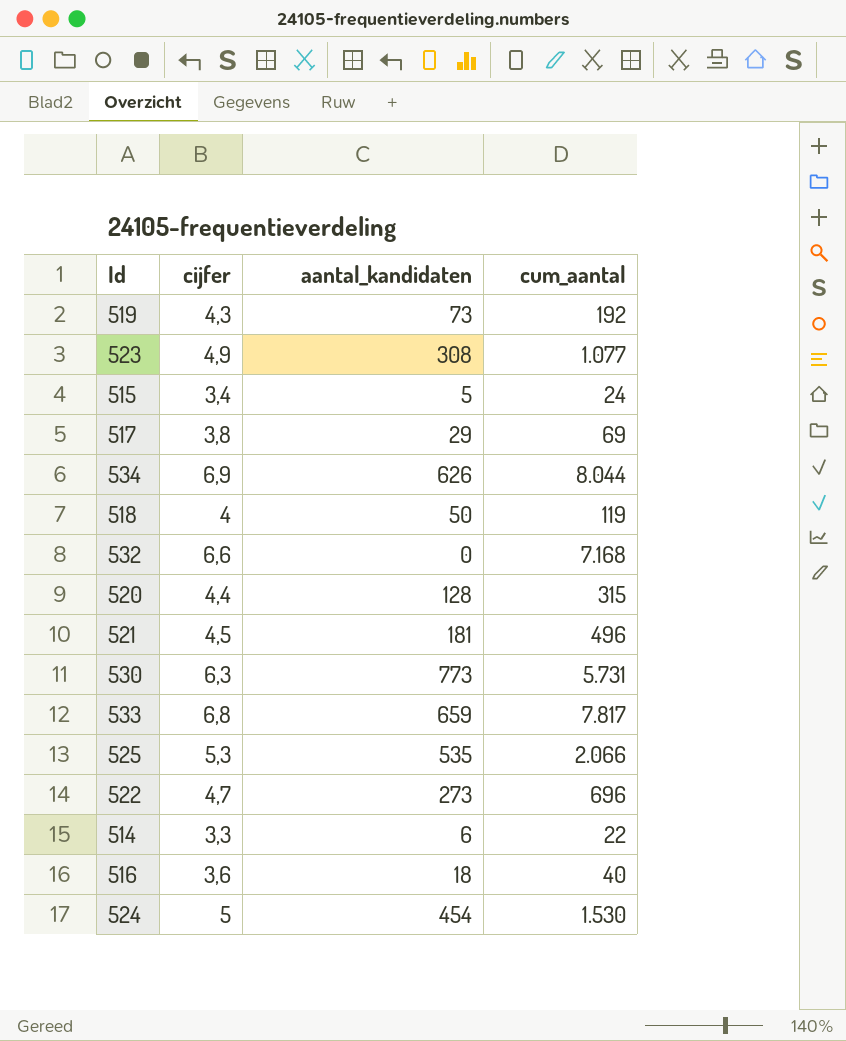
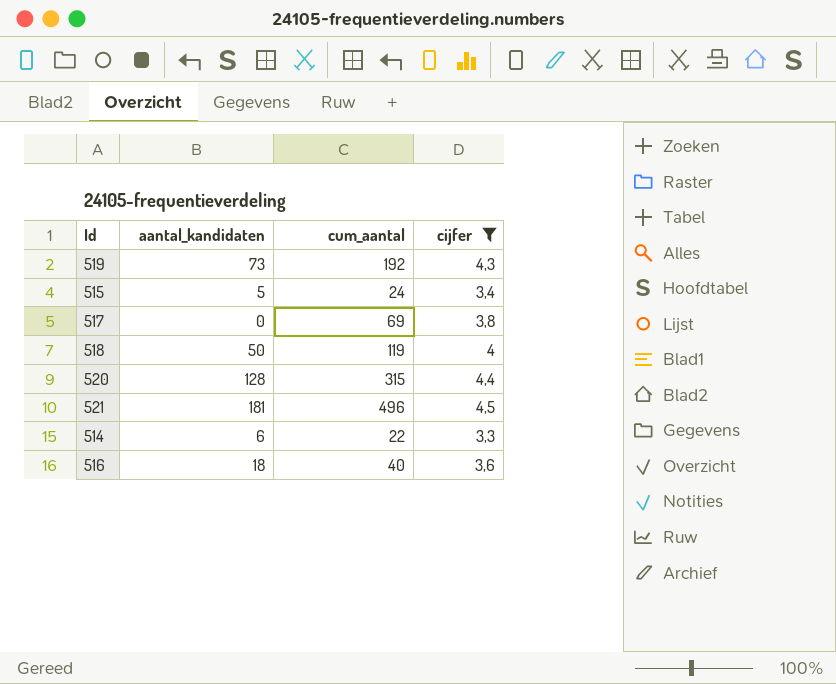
filter: none -> cijfer <= 4,5
column cijfer | position: 2 -> 4
517 | aantal_kandidaten: 29 -> 0

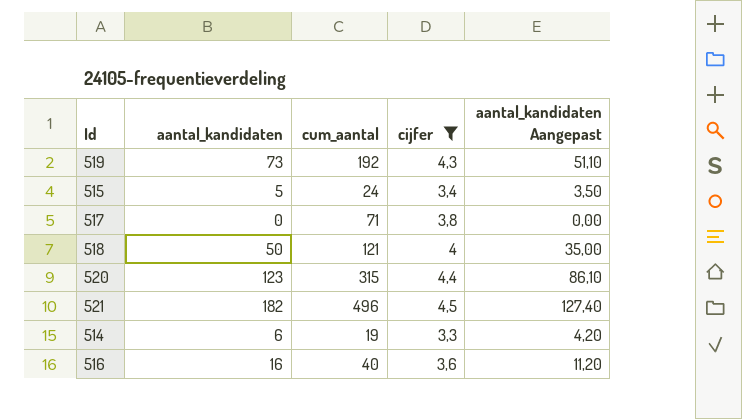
column aantal_kandidaten Aangepast | formula: none -> [aantal_kandidaten] * 0,7
517 | cum_aantal: 69 -> 71
518 | cum_aantal: 119 -> 121
520 | aantal_kandidaten: 128 -> 123
521 | aantal_kandidaten: 181 -> 182
514 | cum_aantal: 22 -> 19
516 | aantal_kandidaten: 18 -> 16

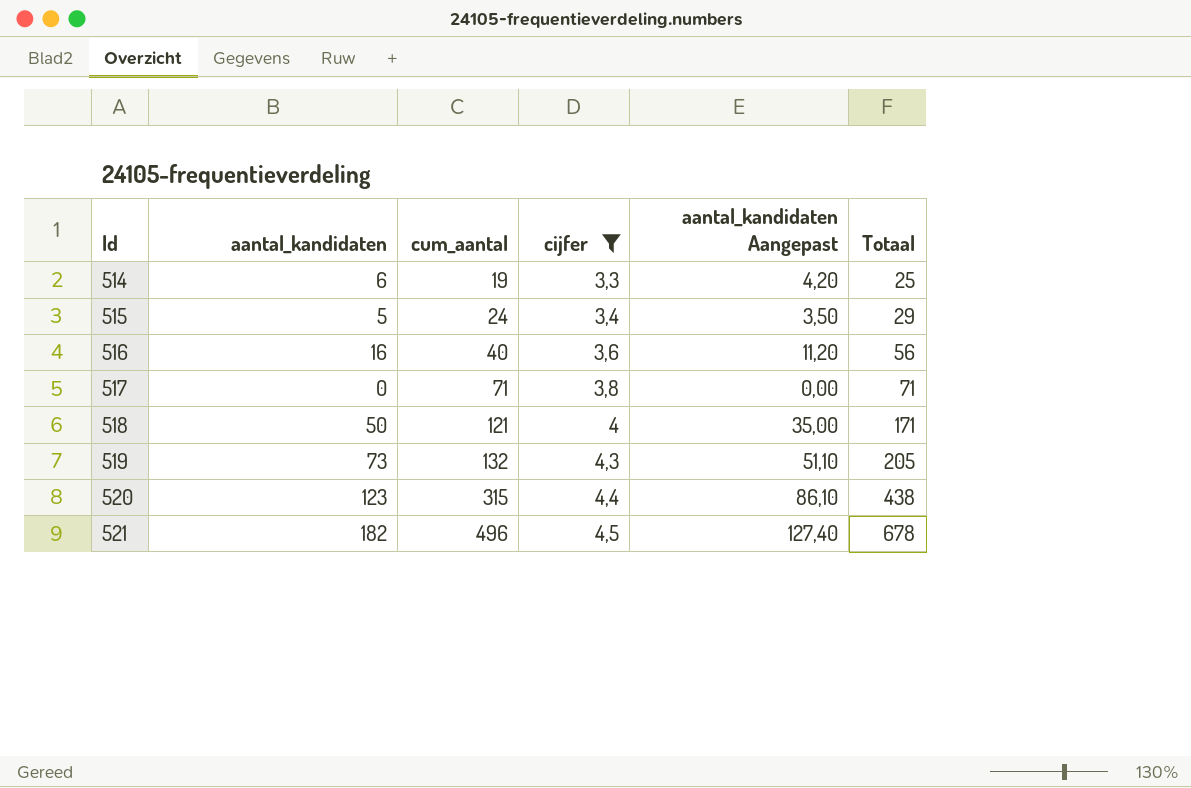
row order: none -> Id ascending
column Totaal | formula: none -> [aantal_kandidaten] + [cum_aantal]
519 | cum_aantal: 192 -> 132

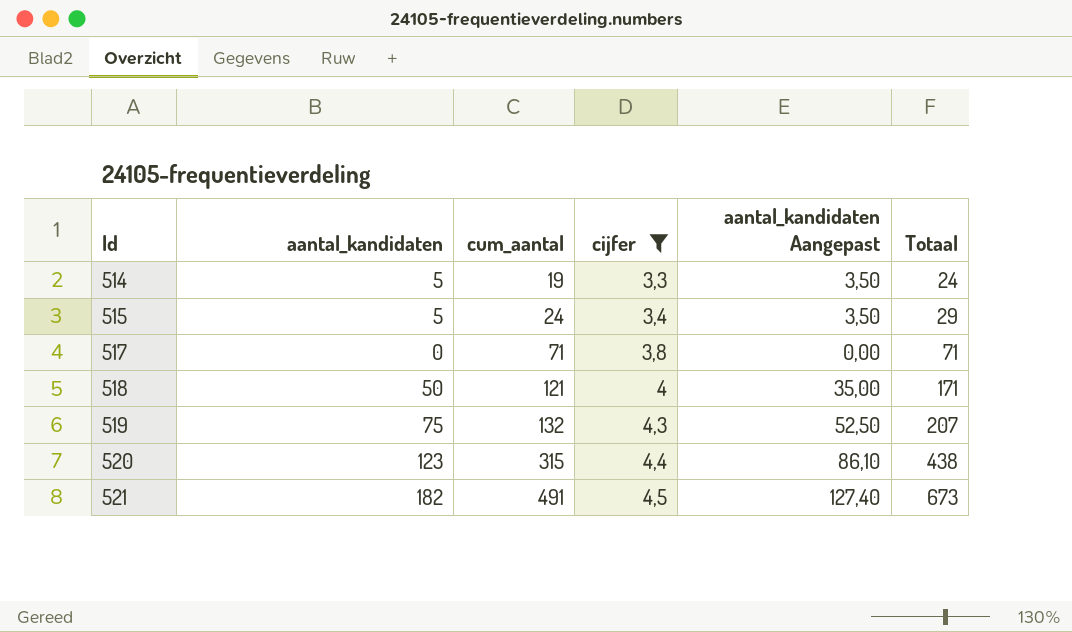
row 516: 16 | 40 | 3,6 | 11,20 | 56 -> none
514 | aantal_kandidaten: 6 -> 5
514 | aantal_kandidaten Aangepast: 4,20 -> 3,50
514 | Totaal: 25 -> 24
519 | aantal_kandidaten: 73 -> 75
519 | aantal_kandidaten Aangepast: 51,10 -> 52,50
519 | Totaal: 205 -> 207
521 | cum_aantal: 496 -> 491
521 | Totaal: 678 -> 673

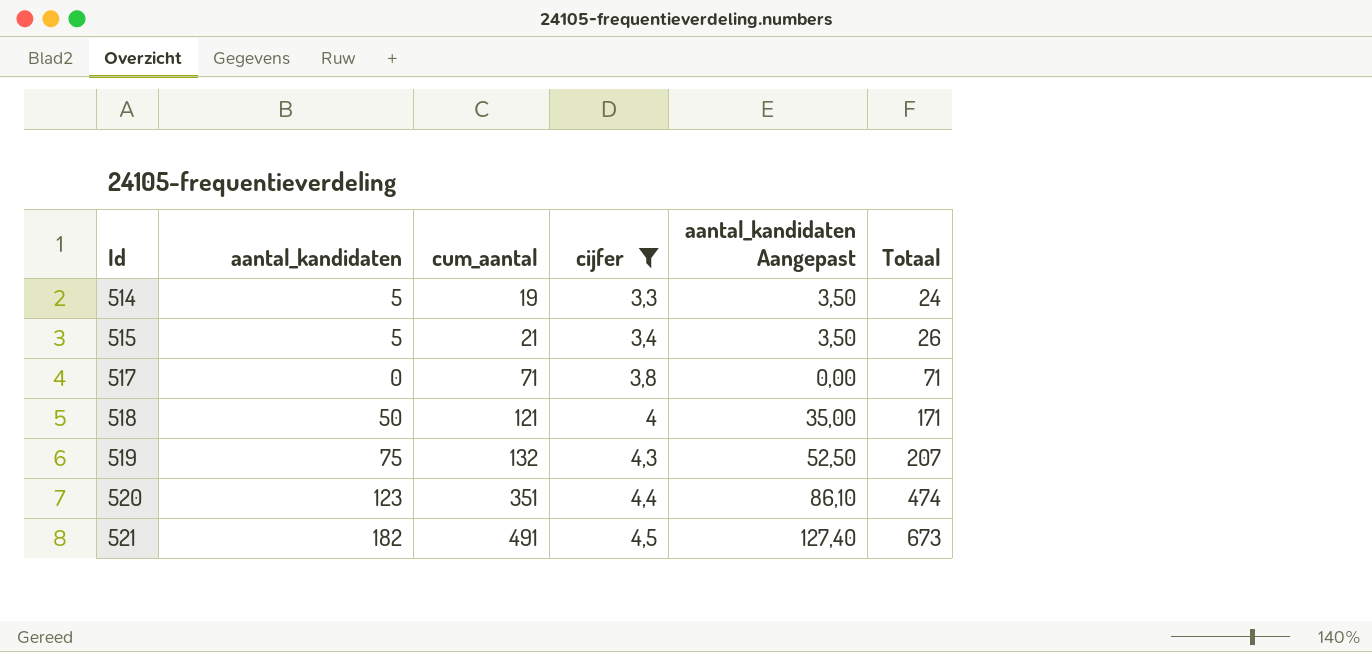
515 | cum_aantal: 24 -> 21
515 | Totaal: 29 -> 26
520 | cum_aantal: 315 -> 351
520 | Totaal: 438 -> 474

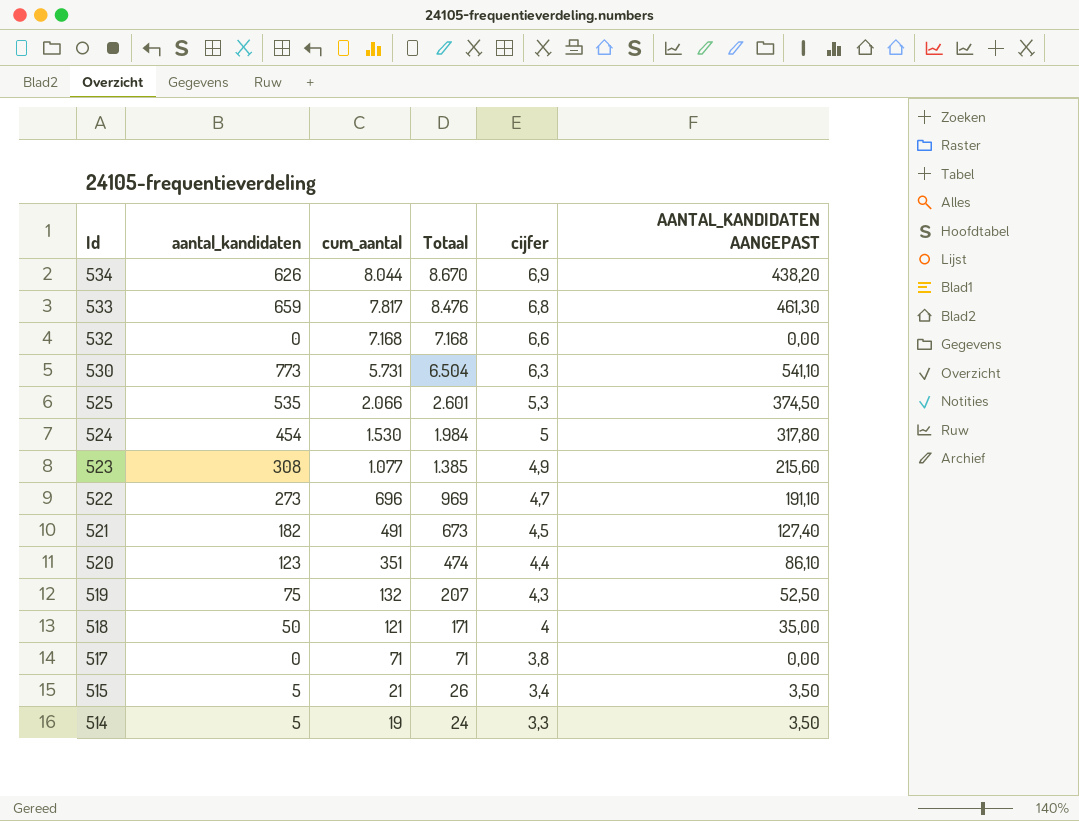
filter: cijfer <= 4,5 -> none
row order: Id ascending -> Id descending
column Totaal | position: 6 -> 4
column name: aantal_kandidaten Aangepast -> AANTAL_KANDIDATEN AANGEPAST

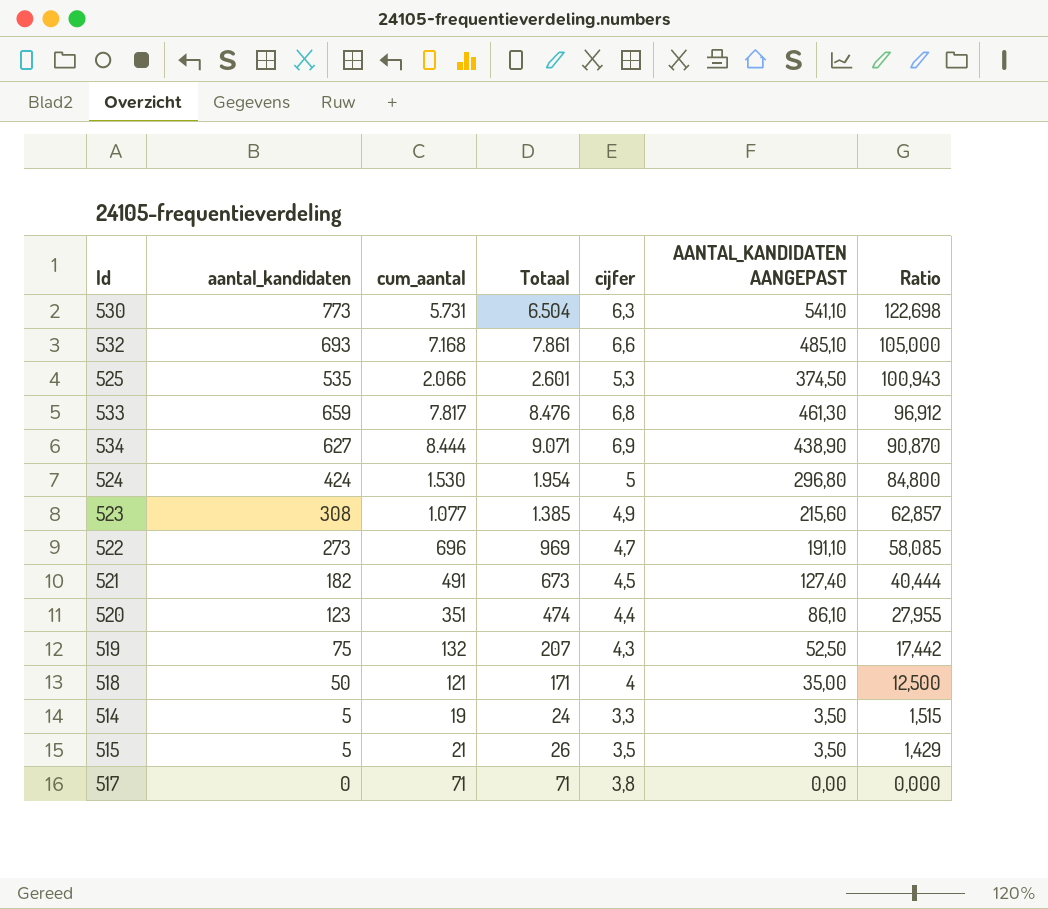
row order: Id descending -> Ratio descending
column Ratio | formula: none -> [aantal_kandidaten] / [cijfer]
532 | aantal_kandidaten: 0 -> 693
532 | Totaal: 7.168 -> 7.861
532 | AANTAL_KANDIDATEN AANGEPAST: 0,00 -> 485,10
534 | aantal_kandidaten: 626 -> 627
534 | cum_aantal: 8.044 -> 8.444
534 | Totaal: 8.670 -> 9.071
534 | AANTAL_KANDIDATEN AANGEPAST: 438,20 -> 438,90
524 | aantal_kandidaten: 454 -> 424
524 | Totaal: 1.984 -> 1.954
524 | AANTAL_KANDIDATEN AANGEPAST: 317,80 -> 296,80
515 | cijfer: 3,4 -> 3,5

